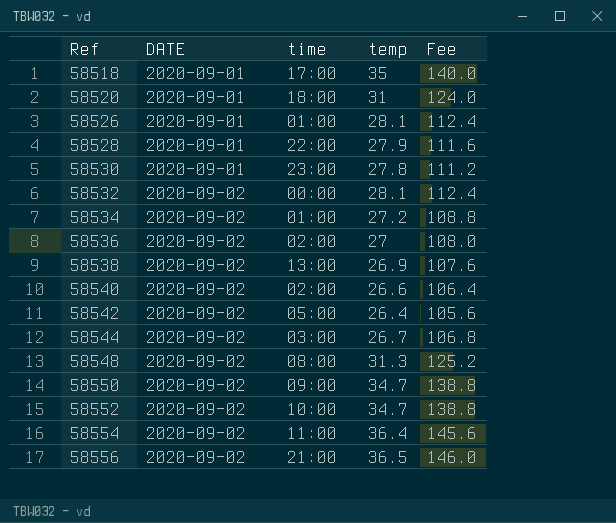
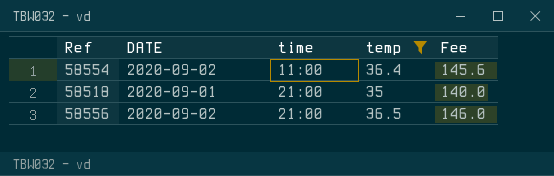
filter: none -> temp >= 35
row order: Ref ascending -> time ascending
58518 | time: 17:00 -> 21:00

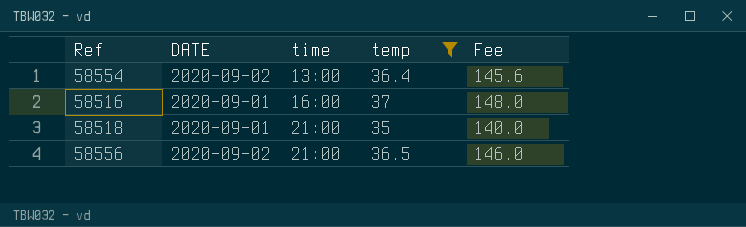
58554 | time: 11:00 -> 13:00
row 58516: none -> 2020-09-01 | 16:00 | 37 | 148.0

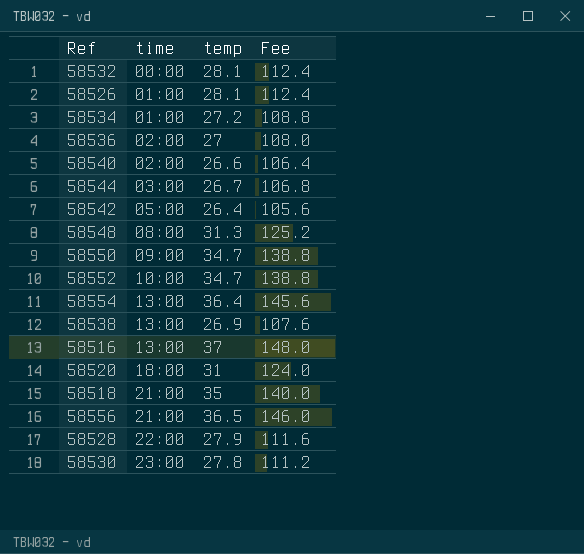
filter: temp >= 35 -> none
column DATE | position: 2 -> none
58516 | time: 16:00 -> 13:00

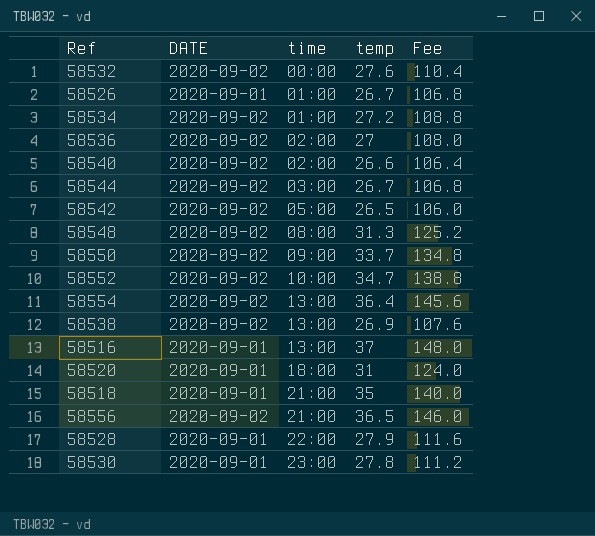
column DATE | position: none -> 2
58532 | temp: 28.1 -> 27.6
58532 | Fee: 112.4 -> 110.4
58526 | temp: 28.1 -> 26.7
58526 | Fee: 112.4 -> 106.8
58542 | temp: 26.4 -> 26.5
58542 | Fee: 105.6 -> 106.0
58550 | temp: 34.7 -> 33.7
58550 | Fee: 138.8 -> 134.8

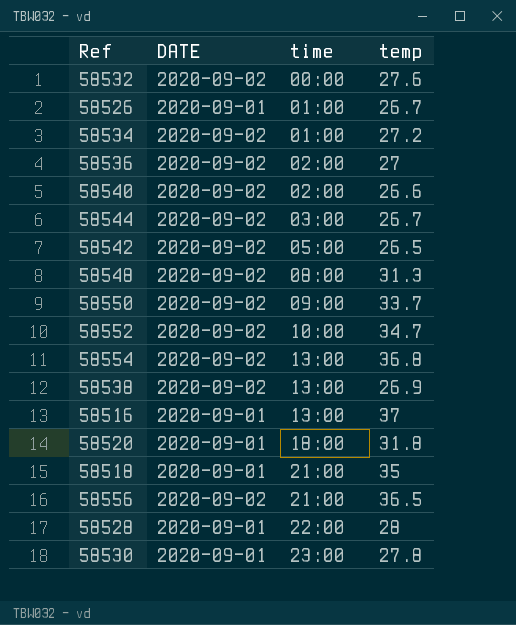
column Fee | formula: [temp] * 4 -> none
58554 | temp: 36.4 -> 36.8
58520 | temp: 31 -> 31.8
58528 | temp: 27.9 -> 28

